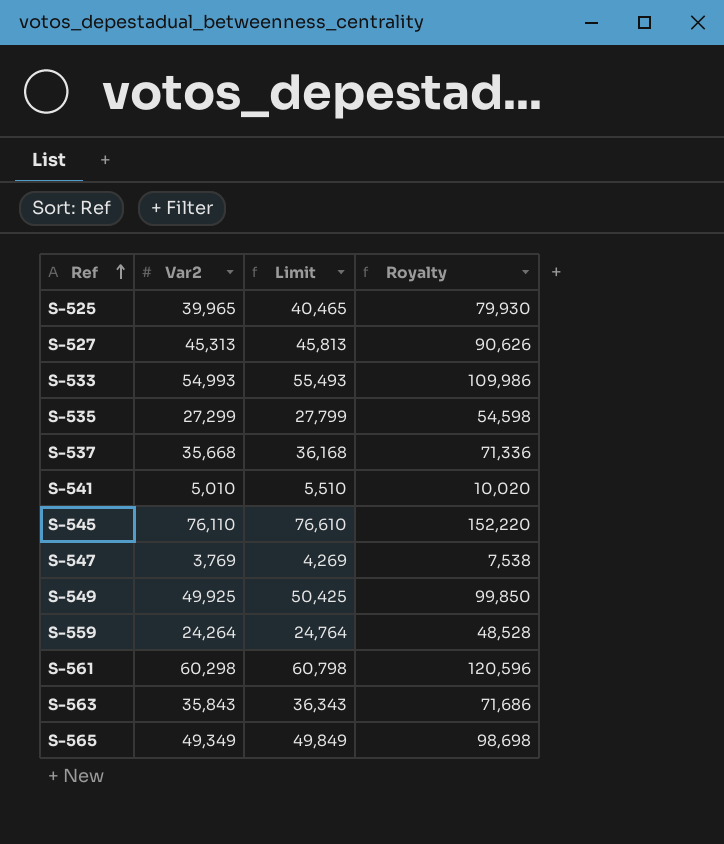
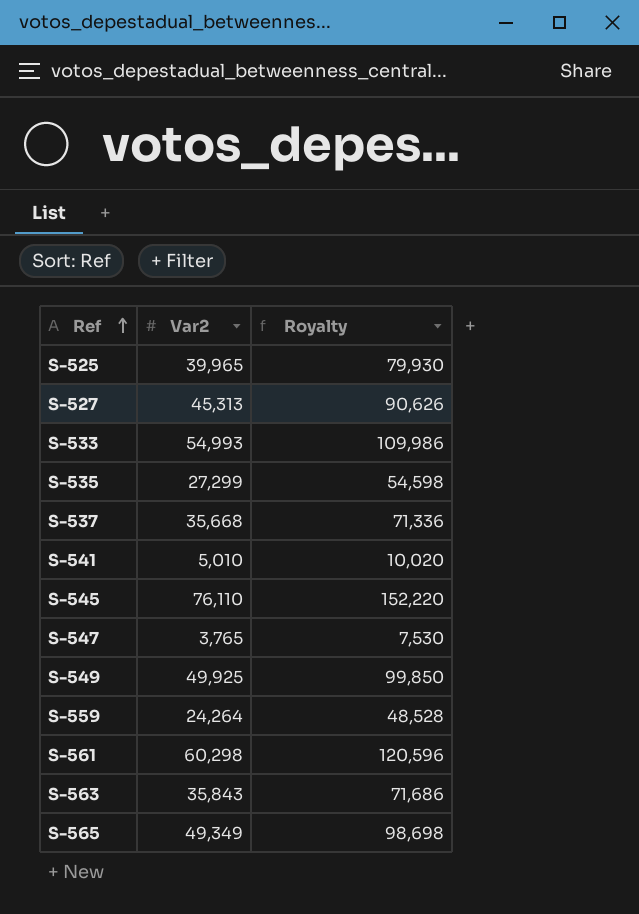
column Limit | formula: [Var2] + 500 -> none
S-547 | Var2: 3,769 -> 3,765
S-547 | Royalty: 7,538 -> 7,530

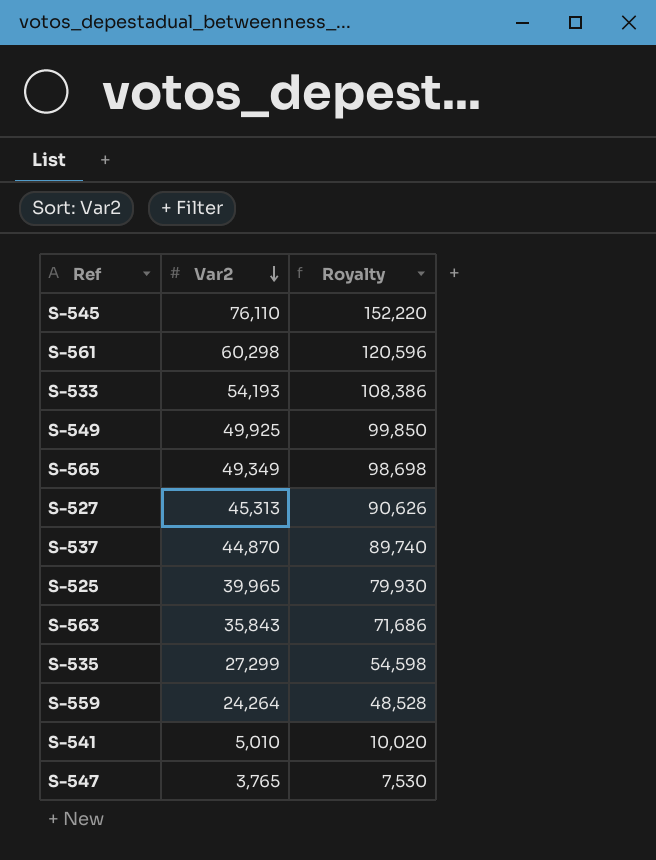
row order: Ref ascending -> Var2 descending
S-533 | Var2: 54,993 -> 54,193
S-533 | Royalty: 109,986 -> 108,386
S-537 | Var2: 35,668 -> 44,870
S-537 | Royalty: 71,336 -> 89,740

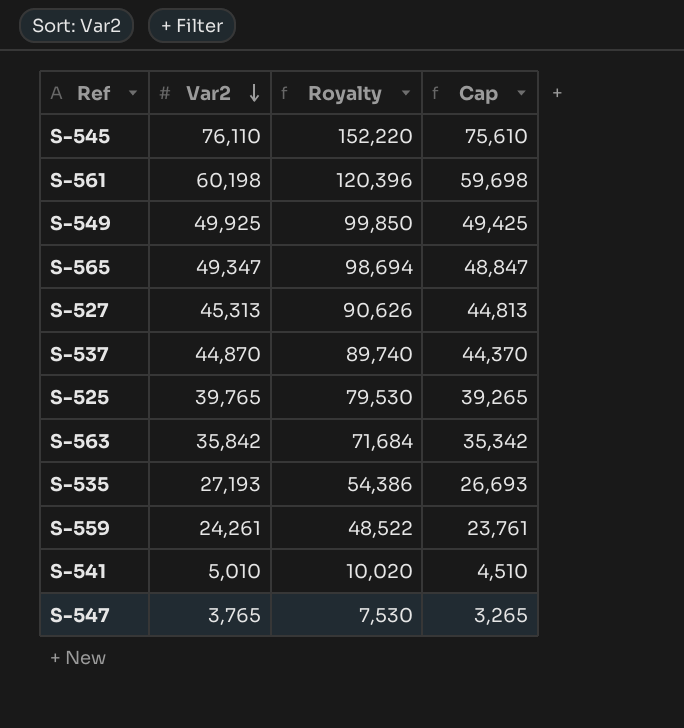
column Cap | formula: none -> [Var2] - 500
row S-533: 54,193 | 108,386 -> none
S-561 | Var2: 60,298 -> 60,198
S-561 | Royalty: 120,596 -> 120,396
S-565 | Var2: 49,349 -> 49,347
S-565 | Royalty: 98,698 -> 98,694
S-525 | Var2: 39,965 -> 39,765
S-525 | Royalty: 79,930 -> 79,530
S-563 | Var2: 35,843 -> 35,842
S-563 | Royalty: 71,686 -> 71,684
S-535 | Var2: 27,299 -> 27,193
S-535 | Royalty: 54,598 -> 54,386
S-559 | Var2: 24,264 -> 24,261
S-559 | Royalty: 48,528 -> 48,522

